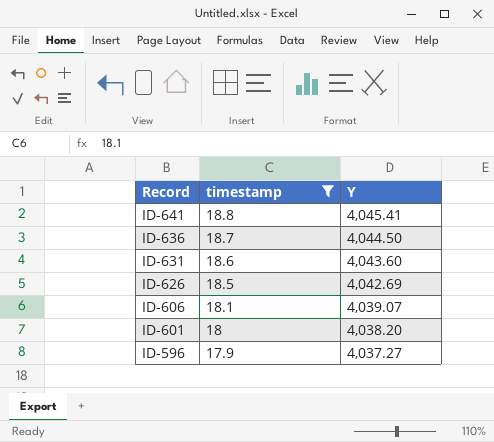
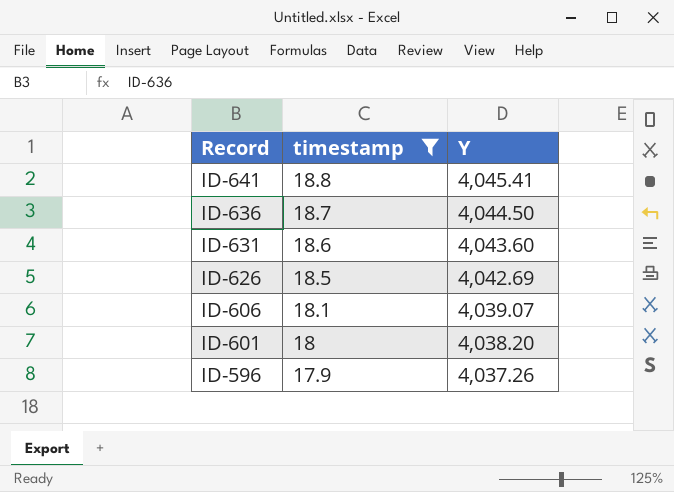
ID-596 | Y: 4,037.27 -> 4,037.26

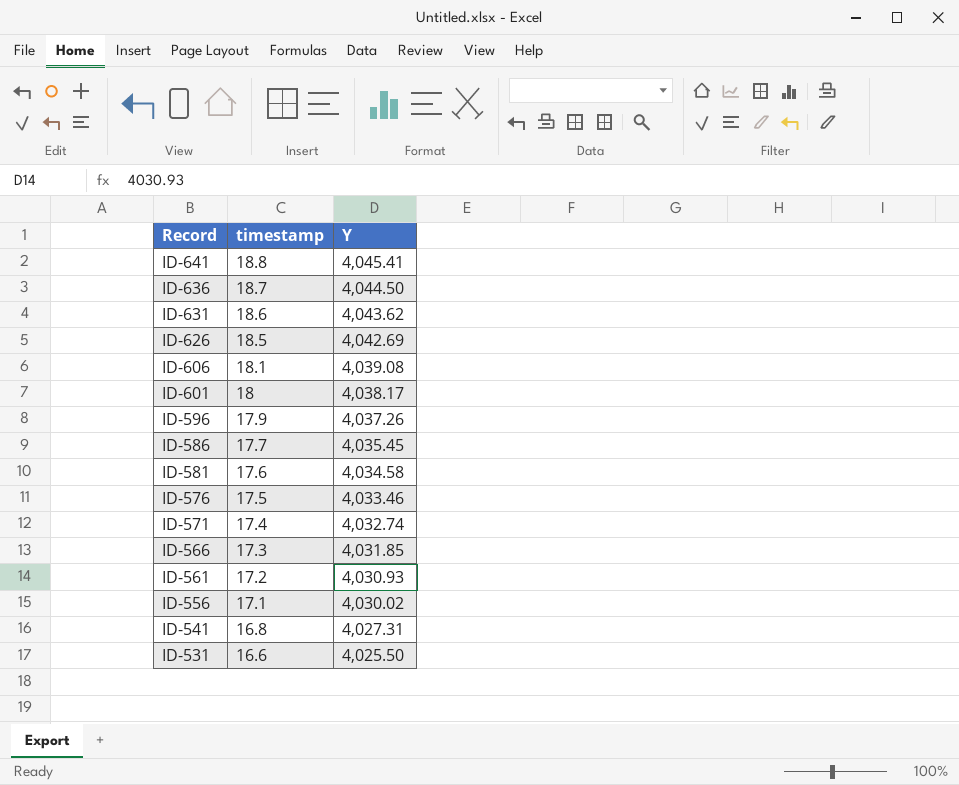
filter: timestamp >= 17.9 -> none
ID-631 | Y: 4,043.60 -> 4,043.62
ID-606 | Y: 4,039.07 -> 4,039.08
ID-601 | Y: 4,038.20 -> 4,038.17

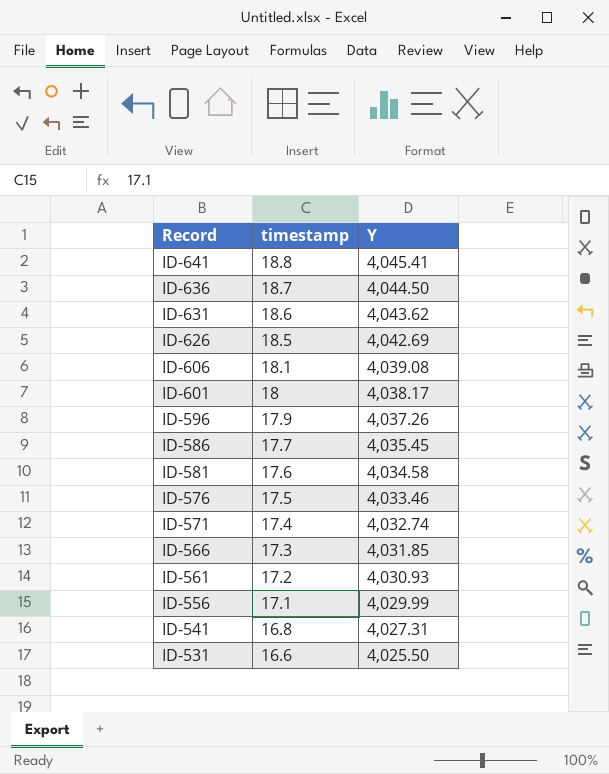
ID-556 | Y: 4,030.02 -> 4,029.99

